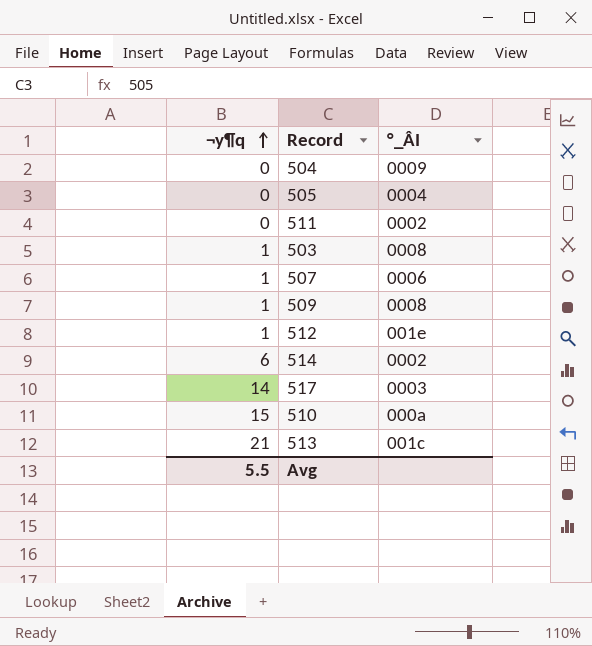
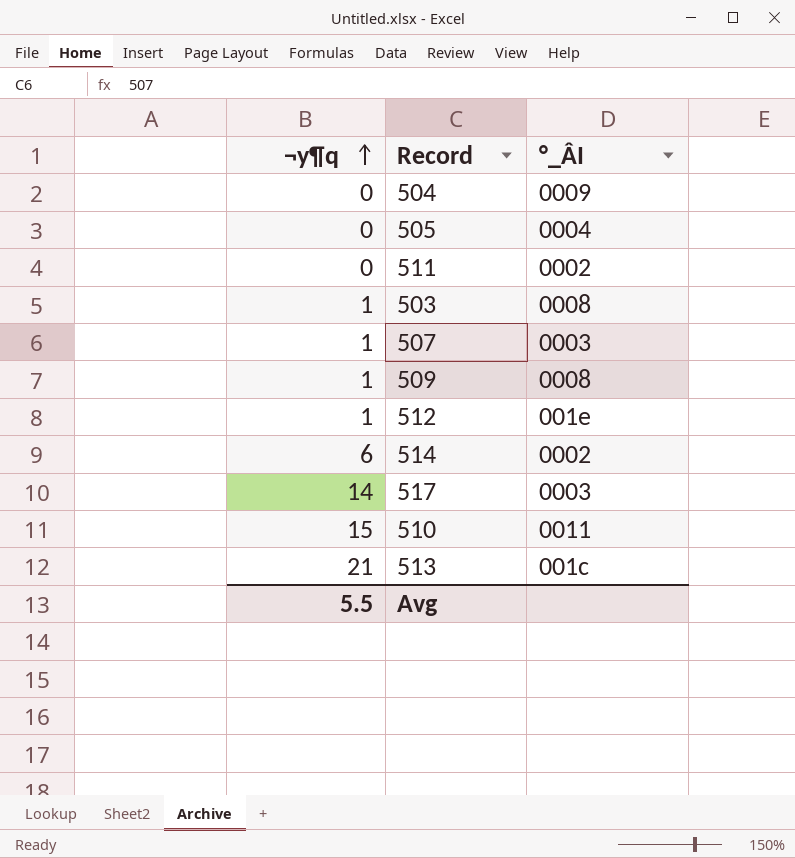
507 | °_ÂI: 0006 -> 0003
510 | °_ÂI: 000a -> 0011

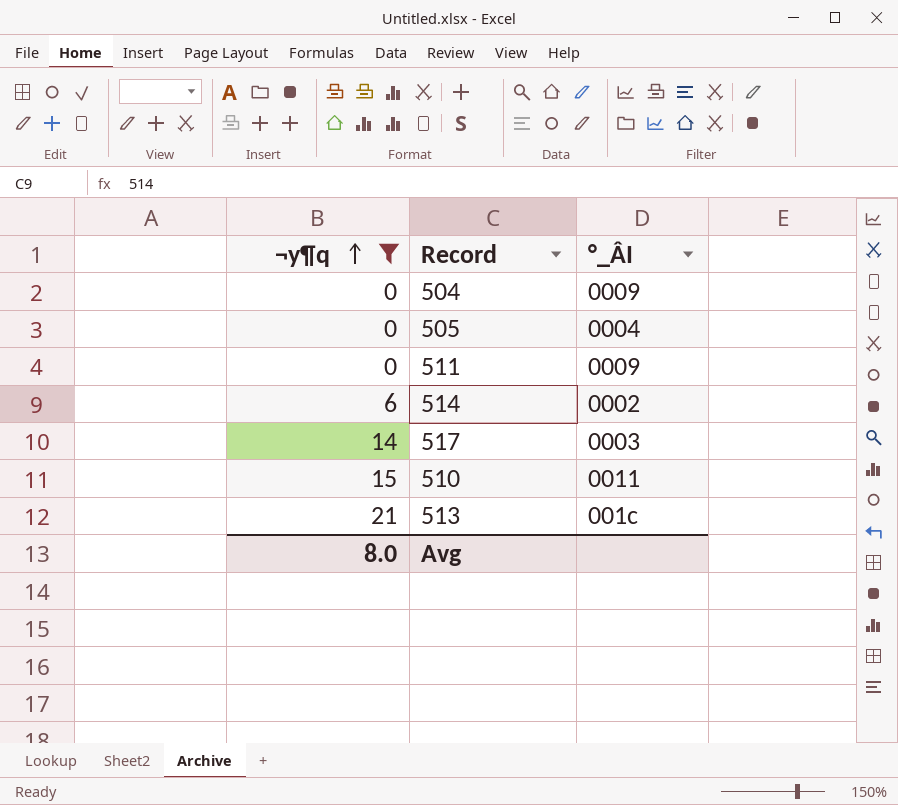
filter: none -> ¬y¶q != 1
511 | °_ÂI: 0002 -> 0009
Avg | ¬y¶q: 5.5 -> 8.0

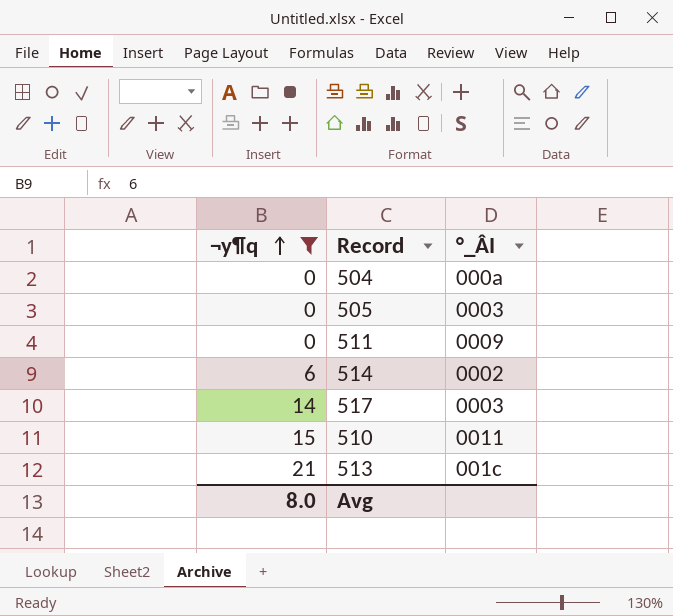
504 | °_ÂI: 0009 -> 000a
505 | °_ÂI: 0004 -> 0003

